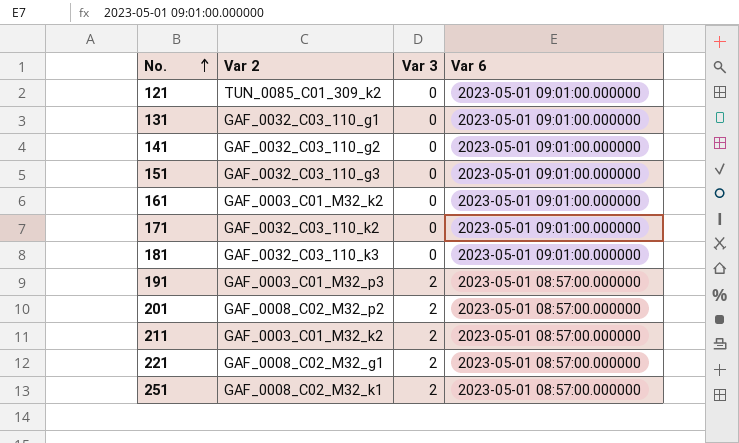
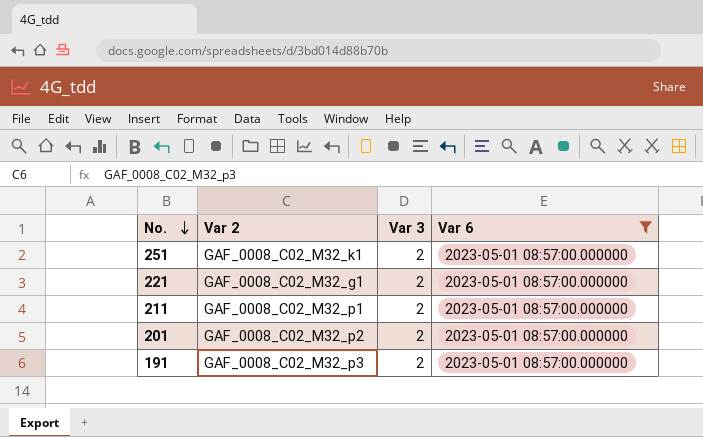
filter: none -> Var 6 = 2023-05-01 08:57:00.000000
row order: No. ascending -> No. descending
211 | Var 2: GAF_0003_C01_M32_k2 -> GAF_0008_C02_M32_p1
191 | Var 2: GAF_0003_C01_M32_p3 -> GAF_0008_C02_M32_p3

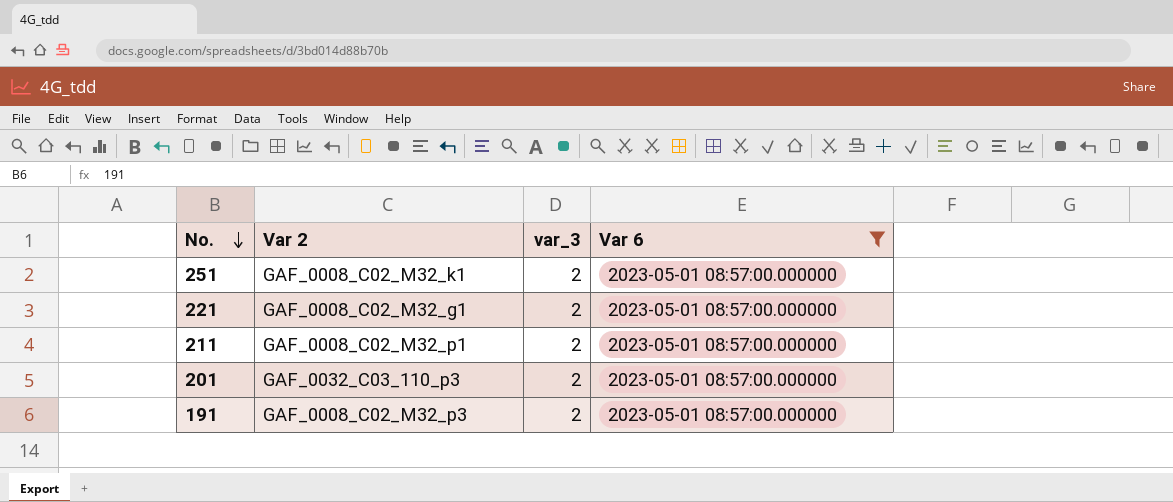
column name: Var 3 -> var_3
201 | Var 2: GAF_0008_C02_M32_p2 -> GAF_0032_C03_110_p3

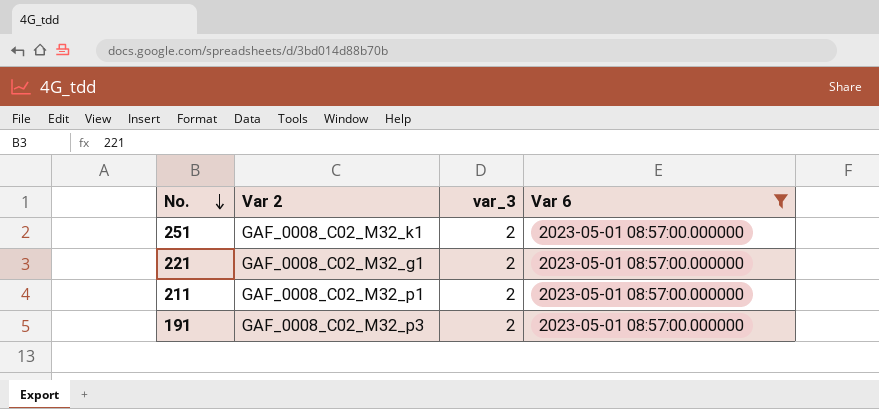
row 201: GAF_0032_C03_110_p3 | 2 | 2023-05-01 08:57:00.000000 -> none

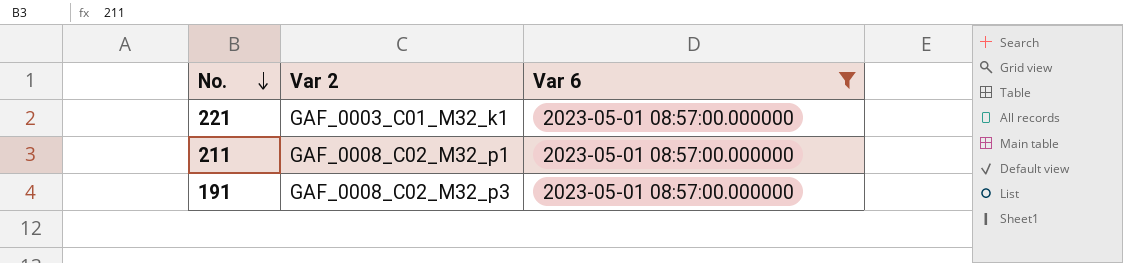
column var_3 | position: 3 -> none
row 251: GAF_0008_C02_M32_k1 | 2 | 2023-05-01 08:57:00.000000 -> none
221 | Var 2: GAF_0008_C02_M32_g1 -> GAF_0003_C01_M32_k1

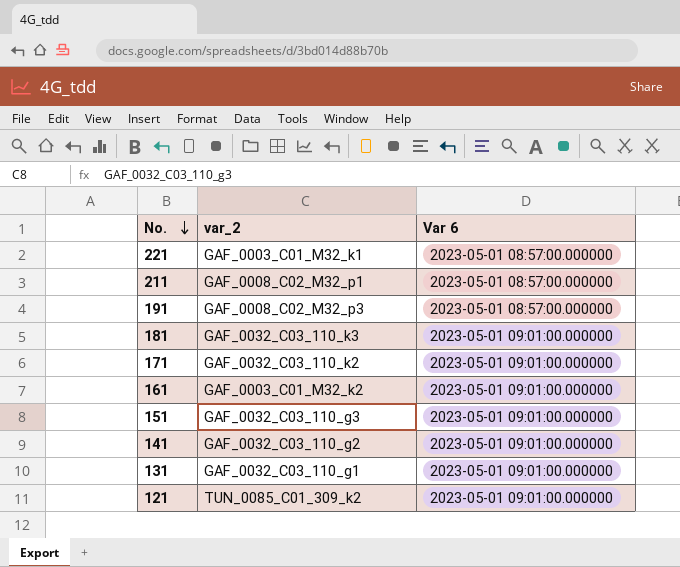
filter: Var 6 = 2023-05-01 08:57:00.000000 -> none
column name: Var 2 -> var_2

